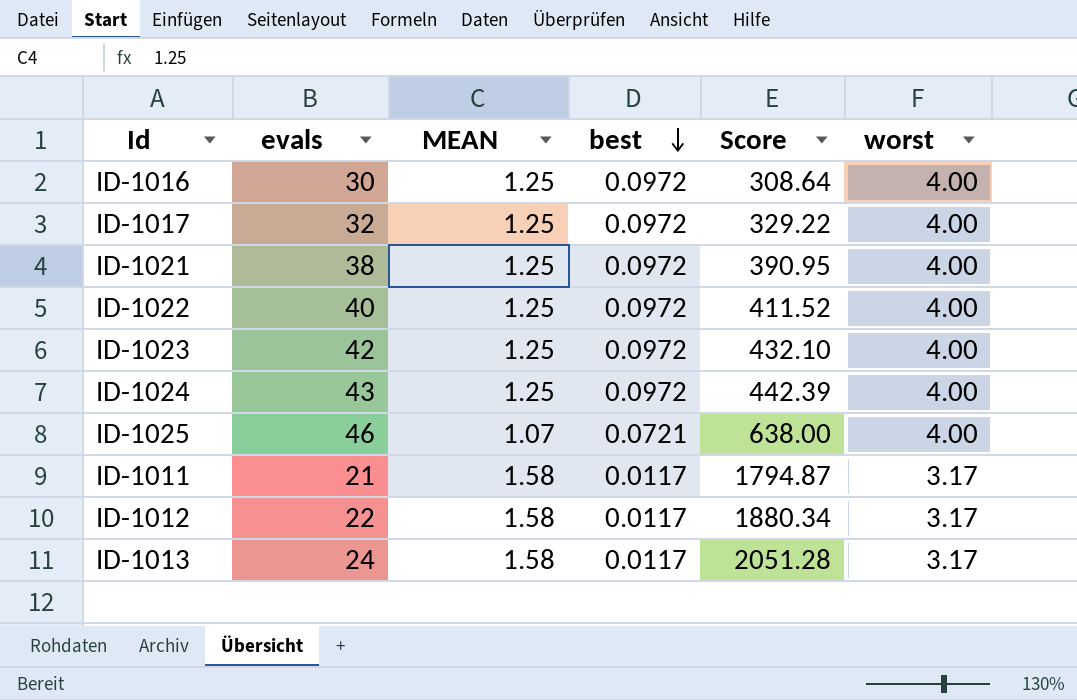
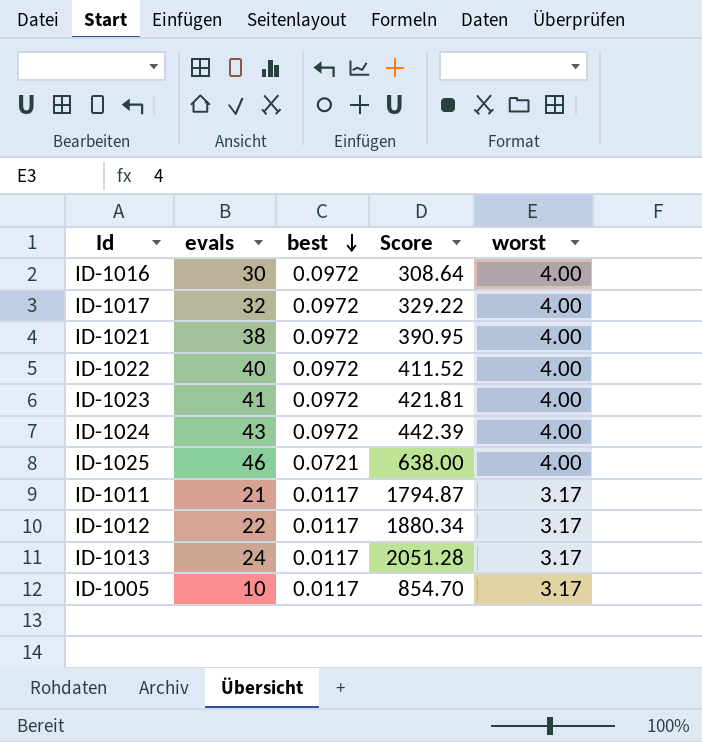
column MEAN | position: 3 -> none
ID-1023 | evals: 42 -> 41
ID-1023 | Score: 432.10 -> 421.81
row ID-1005: none -> 10 | 0.0117 | 854.70 | 3.17

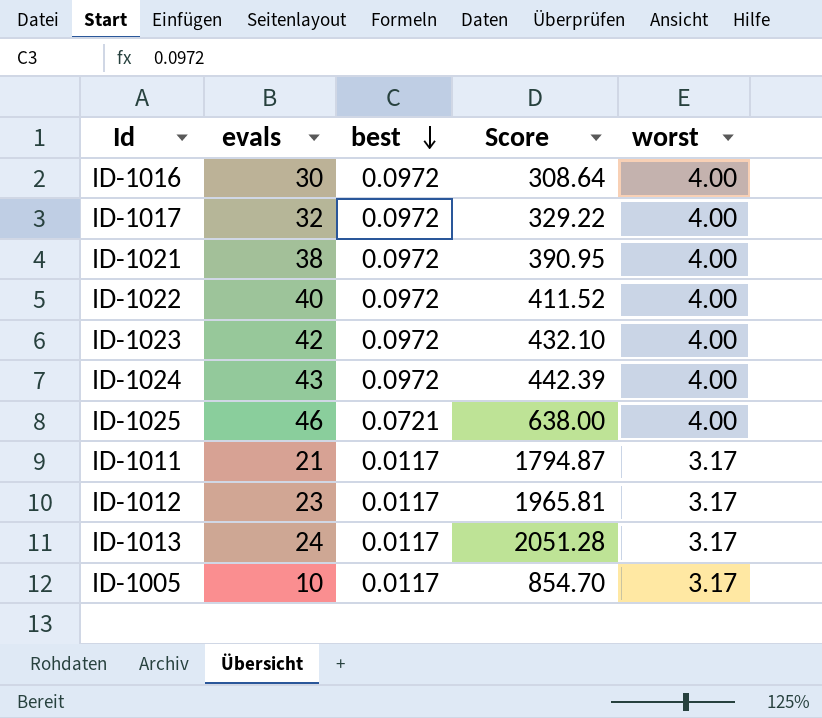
ID-1023 | evals: 41 -> 42
ID-1023 | Score: 421.81 -> 432.10
ID-1012 | evals: 22 -> 23
ID-1012 | Score: 1880.34 -> 1965.81

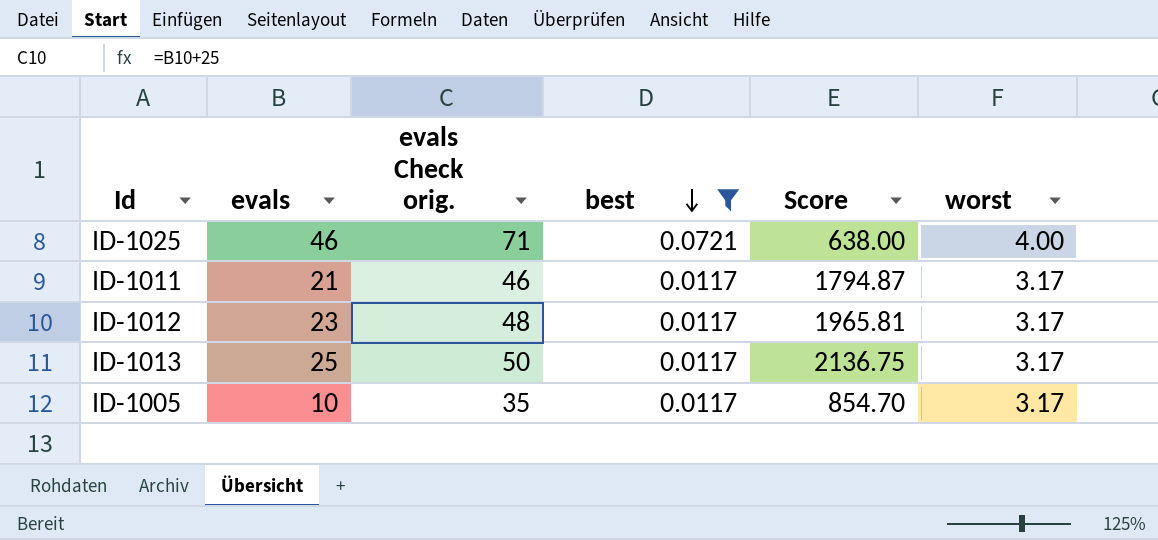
filter: none -> best != 0.0972
column evals Check orig. | formula: none -> [evals] + 25
ID-1013 | evals: 24 -> 25
ID-1013 | Score: 2051.28 -> 2136.75

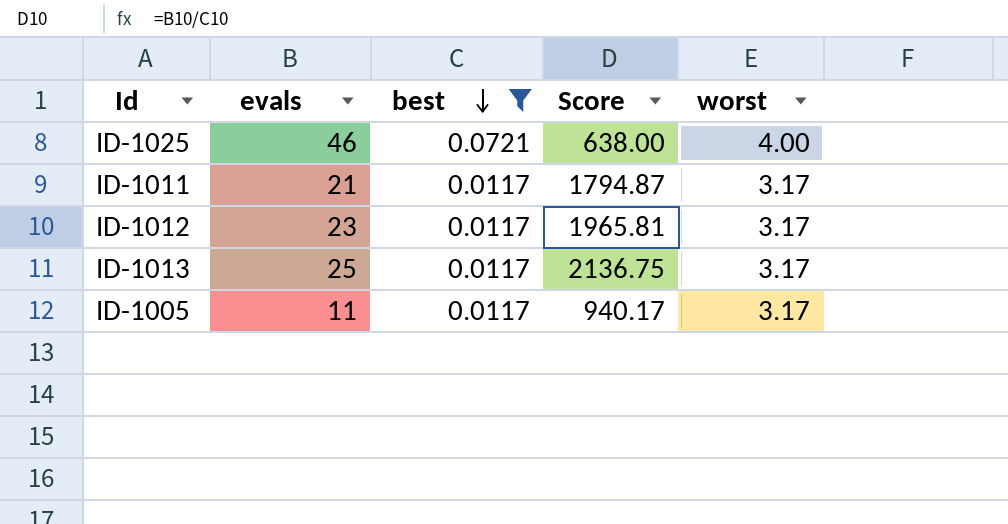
column evals Check orig. | formula: [evals] + 25 -> none
ID-1005 | evals: 10 -> 11
ID-1005 | Score: 854.70 -> 940.17

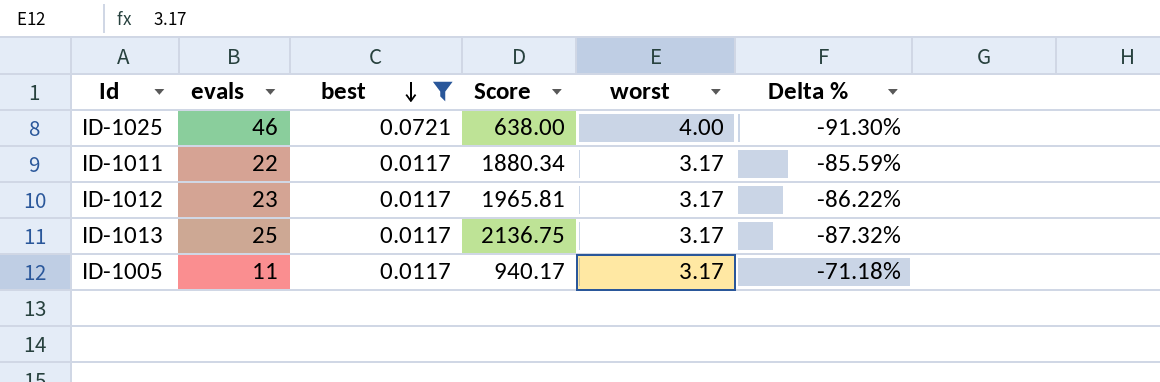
column Delta % | formula: none -> ([worst] - [evals]) / [evals]
ID-1011 | evals: 21 -> 22
ID-1011 | Score: 1794.87 -> 1880.34

